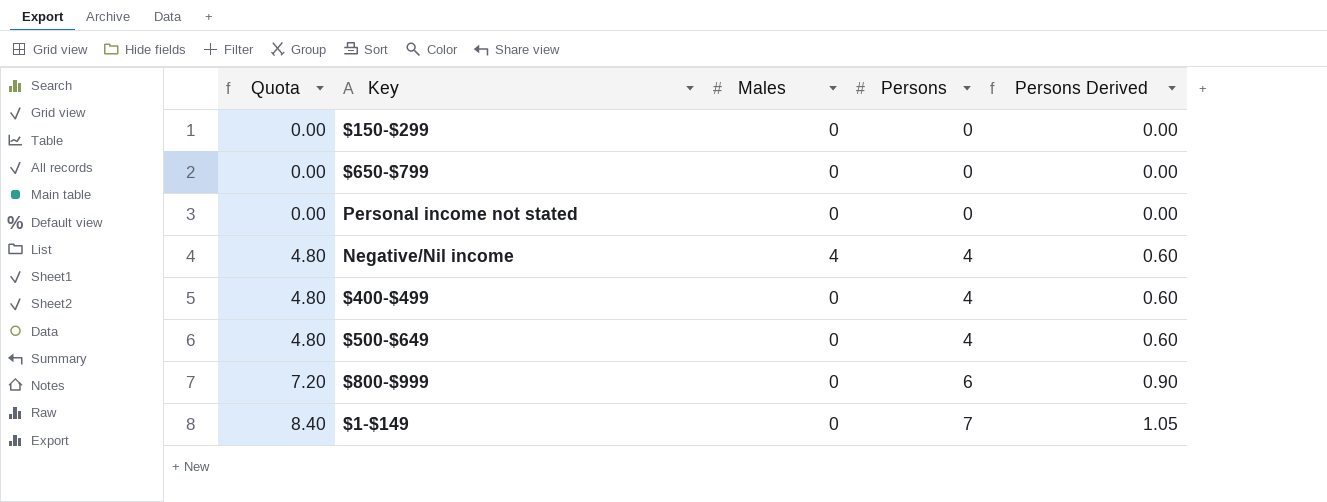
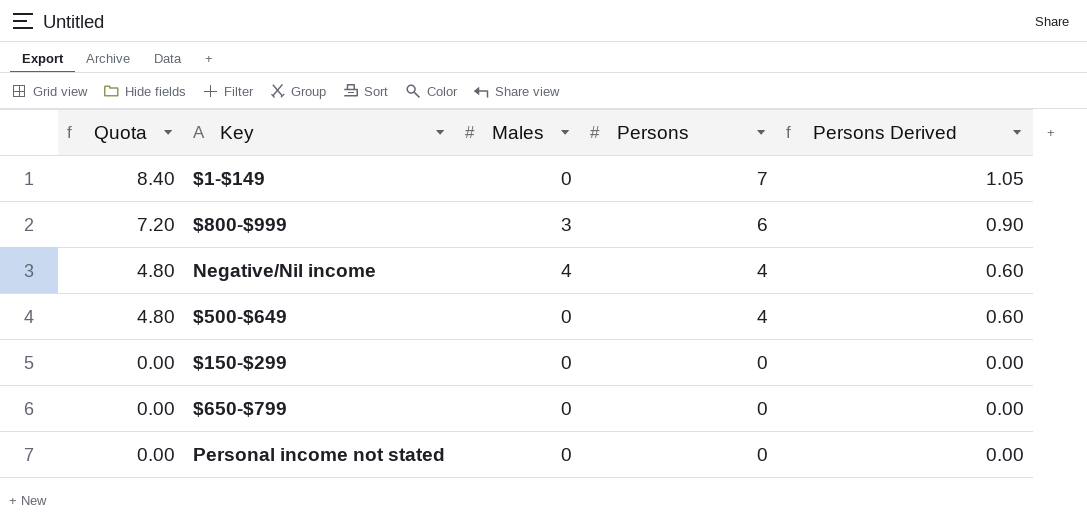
row order: Quota ascending -> Quota descending
row $400-$499: 4.80 | 0 | 4 | 0.60 -> none
$800-$999 | Males: 0 -> 3

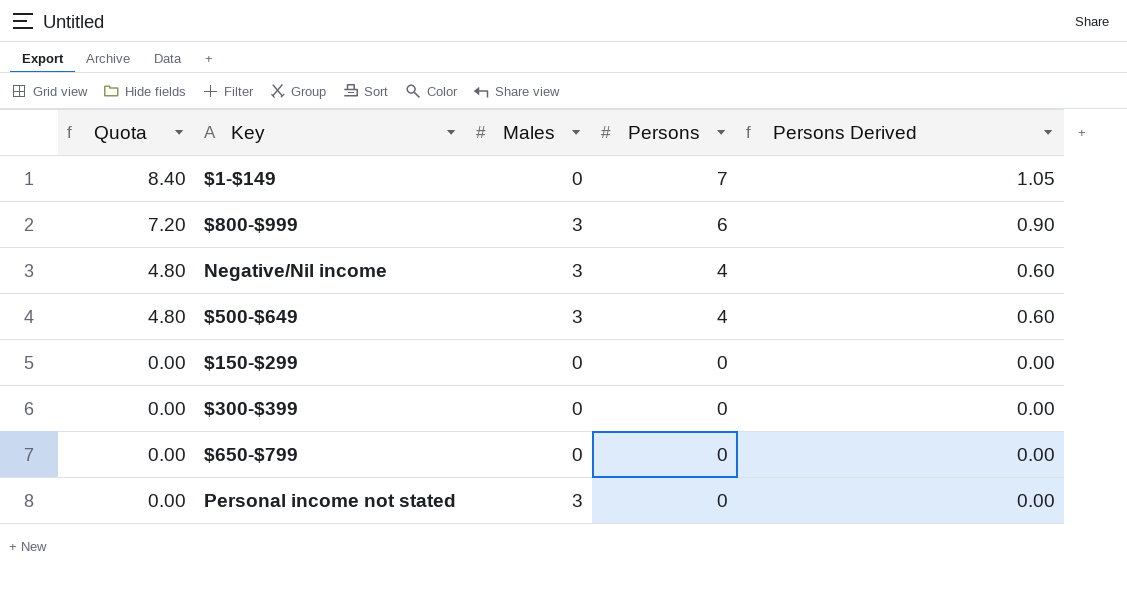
Negative/Nil income | Males: 4 -> 3
$500-$649 | Males: 0 -> 3
row $300-$399: none -> 0.00 | 0 | 0 | 0.00
Personal income not stated | Males: 0 -> 3

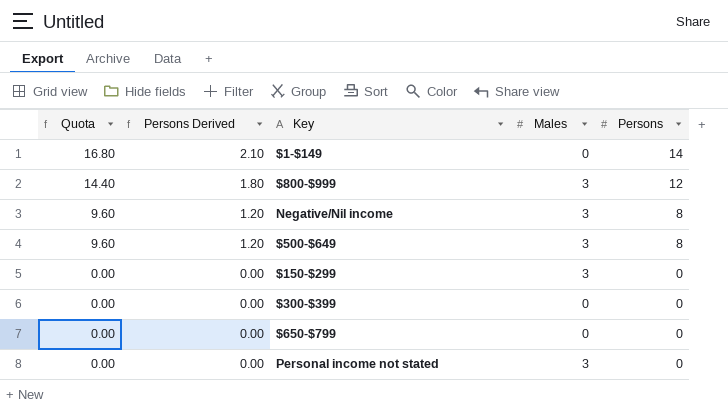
column Persons Derived | position: 5 -> 2
$1-$149 | Quota: 8.40 -> 16.80
$1-$149 | Persons Derived: 1.05 -> 2.10
$1-$149 | Persons: 7 -> 14
$800-$999 | Quota: 7.20 -> 14.40
$800-$999 | Persons Derived: 0.90 -> 1.80
$800-$999 | Persons: 6 -> 12
Negative/Nil income | Quota: 4.80 -> 9.60
Negative/Nil income | Persons Derived: 0.60 -> 1.20
Negative/Nil income | Persons: 4 -> 8
$500-$649 | Quota: 4.80 -> 9.60
$500-$649 | Persons Derived: 0.60 -> 1.20
$500-$649 | Persons: 4 -> 8
$150-$299 | Males: 0 -> 3

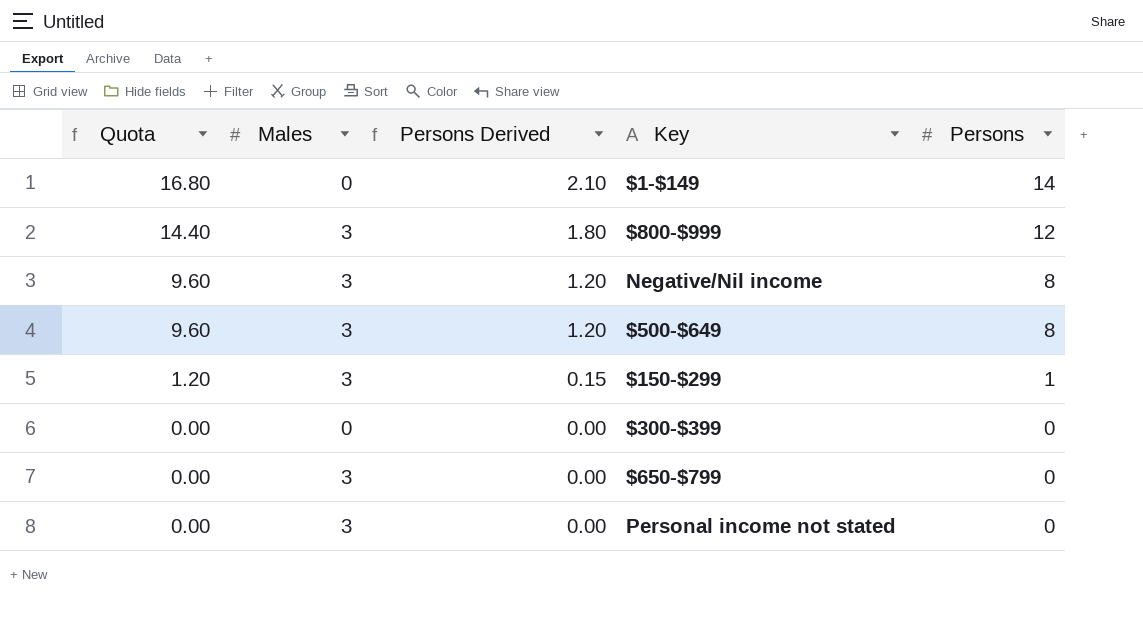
column Males | position: 4 -> 2
$150-$299 | Quota: 0.00 -> 1.20
$150-$299 | Persons Derived: 0.00 -> 0.15
$150-$299 | Persons: 0 -> 1
$650-$799 | Males: 0 -> 3

